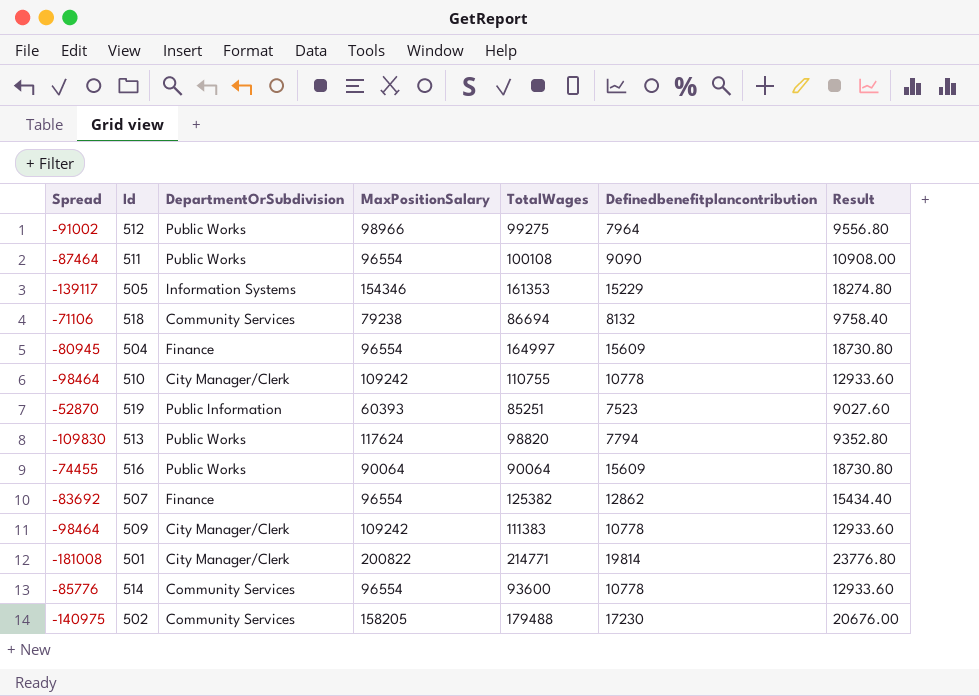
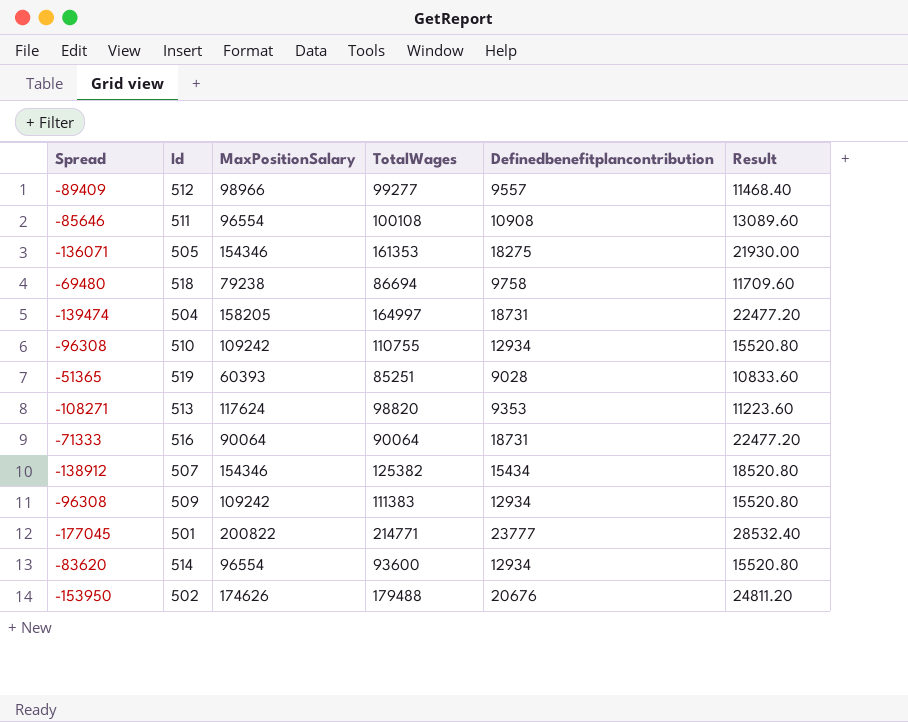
column DepartmentOrSubdivision | position: 3 -> none
512 | Spread: -91002 -> -89409
512 | TotalWages: 99275 -> 99277
512 | Definedbenefitplancontribution: 7964 -> 9557
512 | Result: 9556.80 -> 11468.40
511 | Spread: -87464 -> -85646
511 | Definedbenefitplancontribution: 9090 -> 10908
511 | Result: 10908.00 -> 13089.60
505 | Spread: -139117 -> -136071
505 | Definedbenefitplancontribution: 15229 -> 18275
505 | Result: 18274.80 -> 21930.00
518 | Spread: -71106 -> -69480
518 | Definedbenefitplancontribution: 8132 -> 9758
518 | Result: 9758.40 -> 11709.60
504 | Spread: -80945 -> -139474
504 | MaxPositionSalary: 96554 -> 158205
504 | Definedbenefitplancontribution: 15609 -> 18731
504 | Result: 18730.80 -> 22477.20
510 | Spread: -98464 -> -96308
510 | Definedbenefitplancontribution: 10778 -> 12934
510 | Result: 12933.60 -> 15520.80
519 | Spread: -52870 -> -51365
519 | Definedbenefitplancontribution: 7523 -> 9028
519 | Result: 9027.60 -> 10833.60
513 | Spread: -109830 -> -108271
513 | Definedbenefitplancontribution: 7794 -> 9353
513 | Result: 9352.80 -> 11223.60
516 | Spread: -74455 -> -71333
516 | Definedbenefitplancontribution: 15609 -> 18731
516 | Result: 18730.80 -> 22477.20
507 | Spread: -83692 -> -138912
507 | MaxPositionSalary: 96554 -> 154346
507 | Definedbenefitplancontribution: 12862 -> 15434
507 | Result: 15434.40 -> 18520.80
509 | Spread: -98464 -> -96308
509 | Definedbenefitplancontribution: 10778 -> 12934
509 | Result: 12933.60 -> 15520.80
501 | Spread: -181008 -> -177045
501 | Definedbenefitplancontribution: 19814 -> 23777
501 | Result: 23776.80 -> 28532.40
514 | Spread: -85776 -> -83620
514 | Definedbenefitplancontribution: 10778 -> 12934
514 | Result: 12933.60 -> 15520.80
502 | Spread: -140975 -> -153950
502 | MaxPositionSalary: 158205 -> 174626
502 | Definedbenefitplancontribution: 17230 -> 20676
502 | Result: 20676.00 -> 24811.20

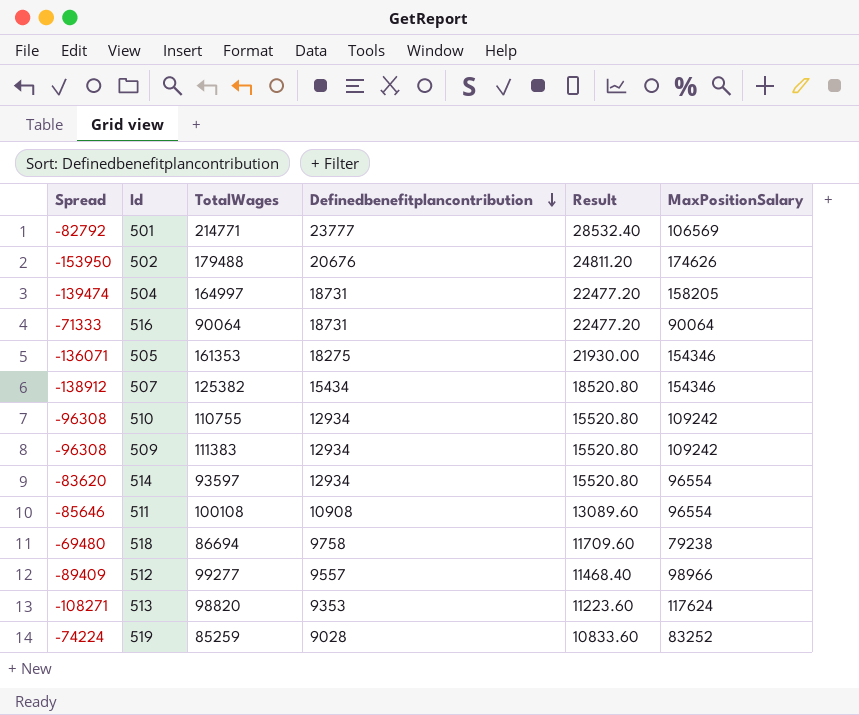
row order: none -> Definedbenefitplancontribution descending
column MaxPositionSalary | position: 3 -> 6
501 | Spread: -177045 -> -82792
501 | MaxPositionSalary: 200822 -> 106569
514 | TotalWages: 93600 -> 93597
519 | Spread: -51365 -> -74224
519 | TotalWages: 85251 -> 85259
519 | MaxPositionSalary: 60393 -> 83252

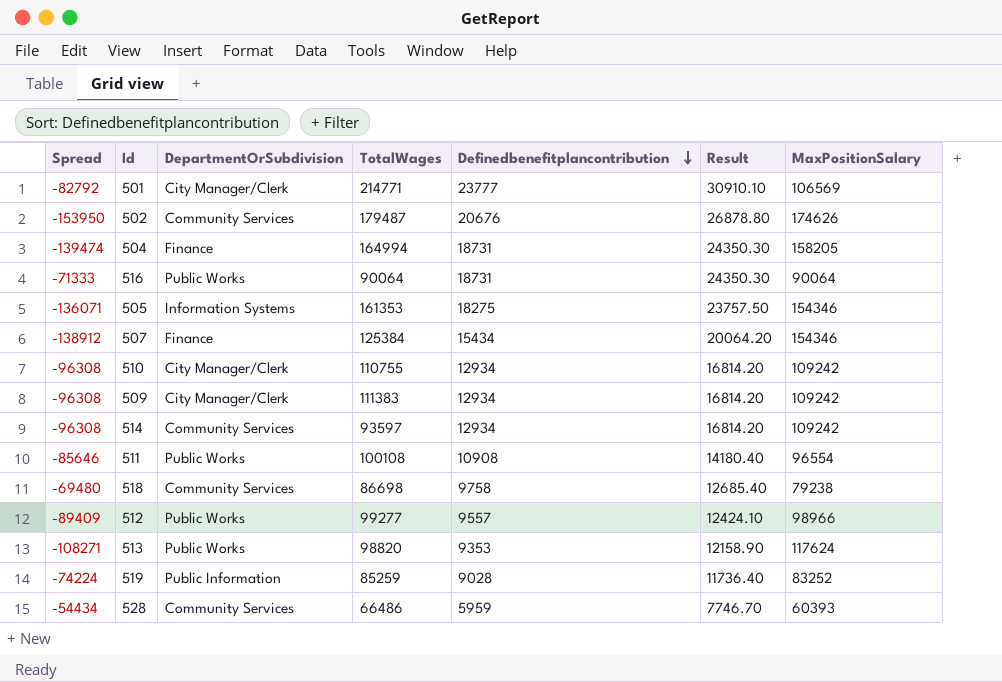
column DepartmentOrSubdivision | position: none -> 3
column Result | formula: [Definedbenefitplancontribution] * 1.2 -> [Definedbenefitplancontribution] * 1.3
502 | TotalWages: 179488 -> 179487
504 | TotalWages: 164997 -> 164994
507 | TotalWages: 125382 -> 125384
514 | Spread: -83620 -> -96308
514 | MaxPositionSalary: 96554 -> 109242
518 | TotalWages: 86694 -> 86698
row 528: none -> -54434 | Community Services | 66486 | 5959 | 7746.70 | 60393

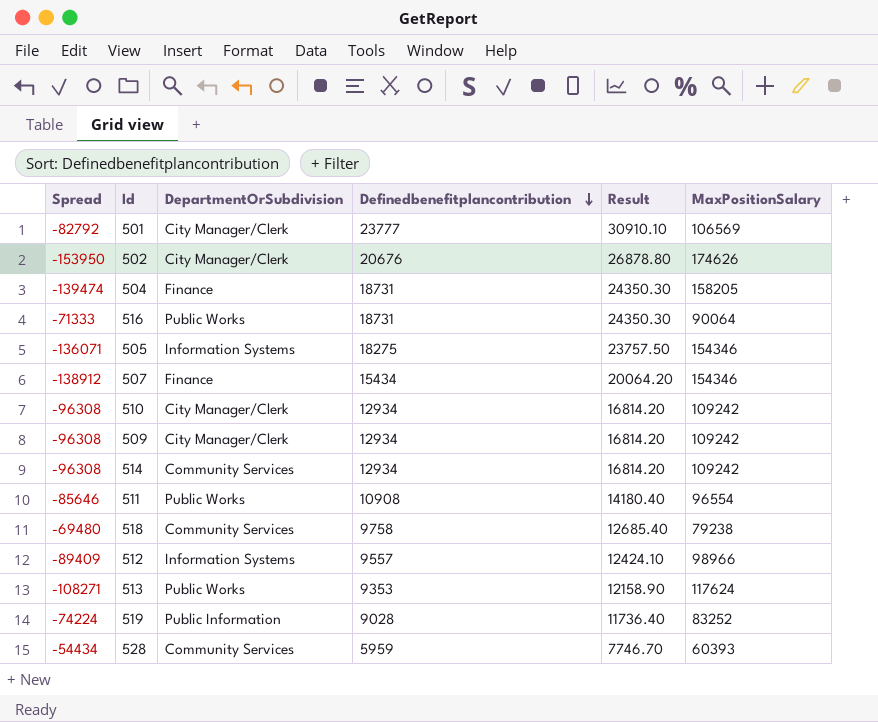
column TotalWages | position: 4 -> none
502 | DepartmentOrSubdivision: Community Services -> City Manager/Clerk
512 | DepartmentOrSubdivision: Public Works -> Information Systems

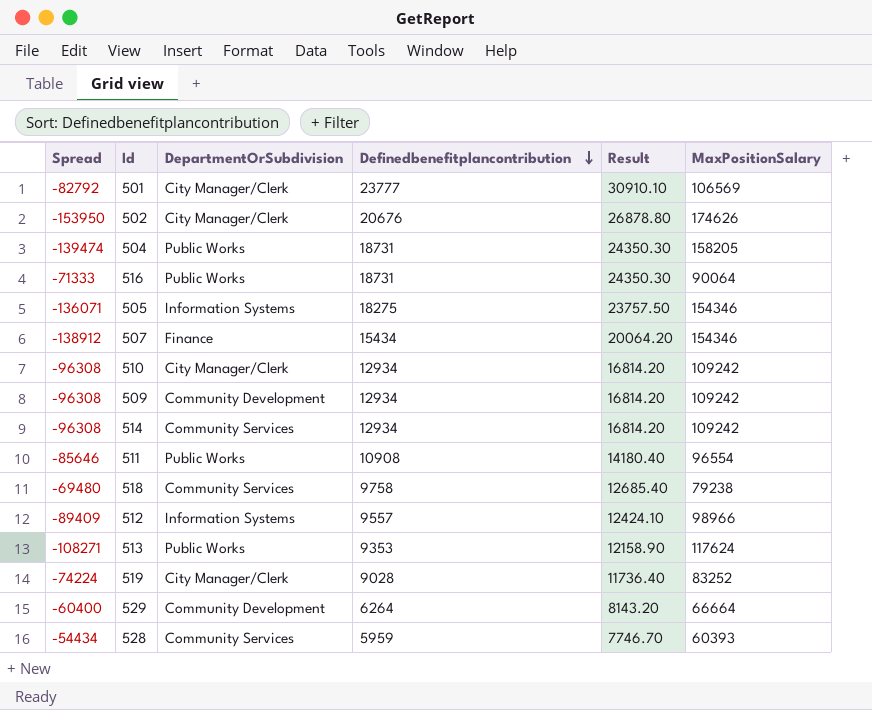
504 | DepartmentOrSubdivision: Finance -> Public Works
509 | DepartmentOrSubdivision: City Manager/Clerk -> Community Development
519 | DepartmentOrSubdivision: Public Information -> City Manager/Clerk
row 529: none -> -60400 | Community Development | 6264 | 8143.20 | 66664

